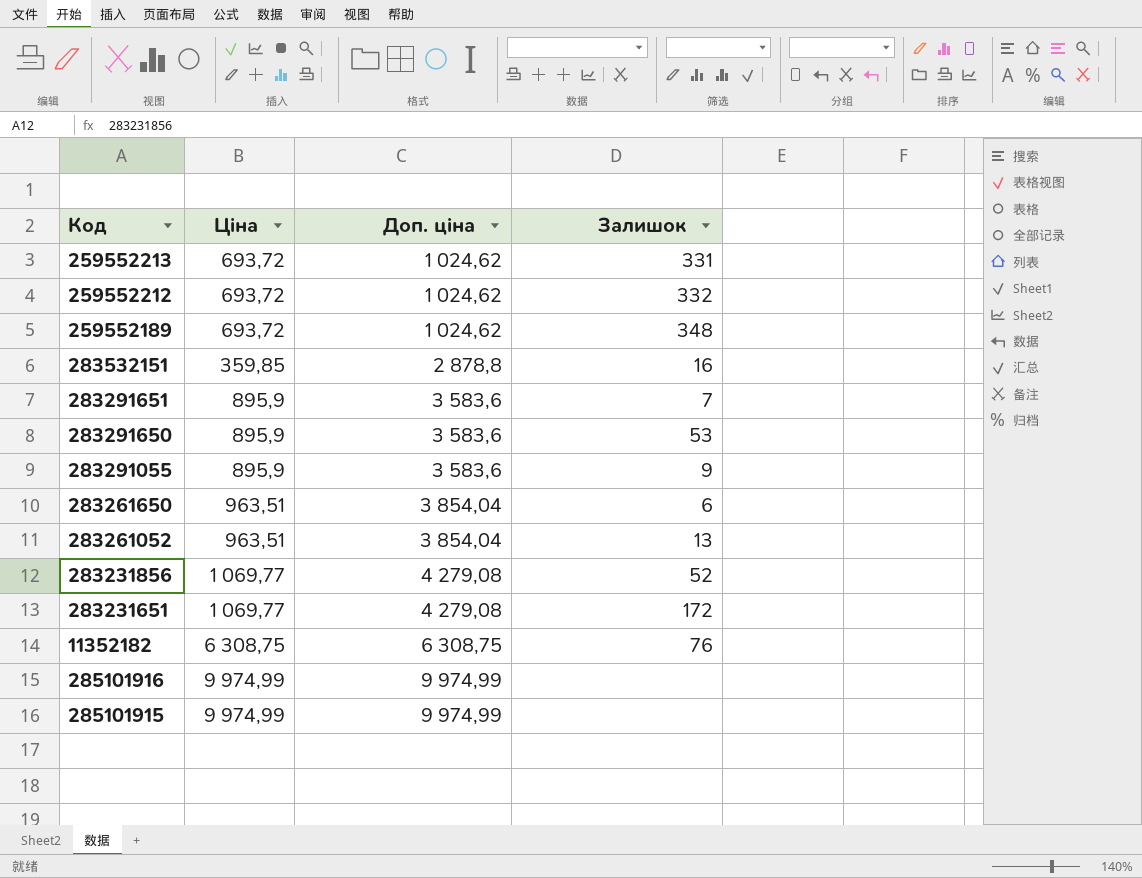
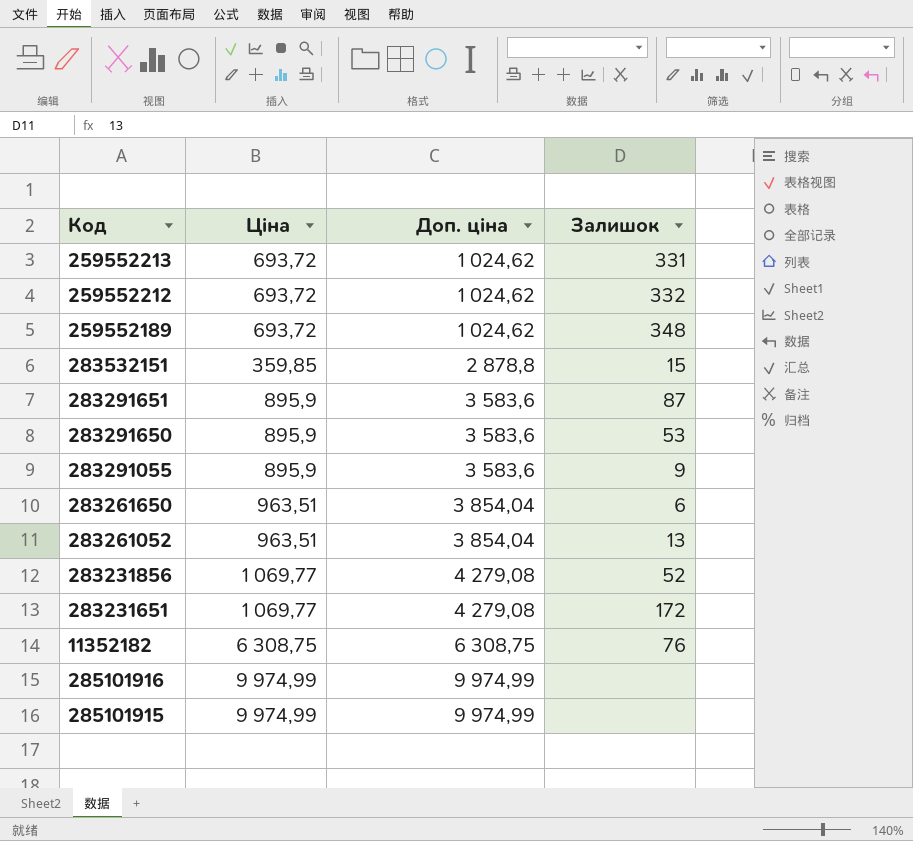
283532151 | Залишок: 16 -> 15
283291651 | Залишок: 7 -> 87

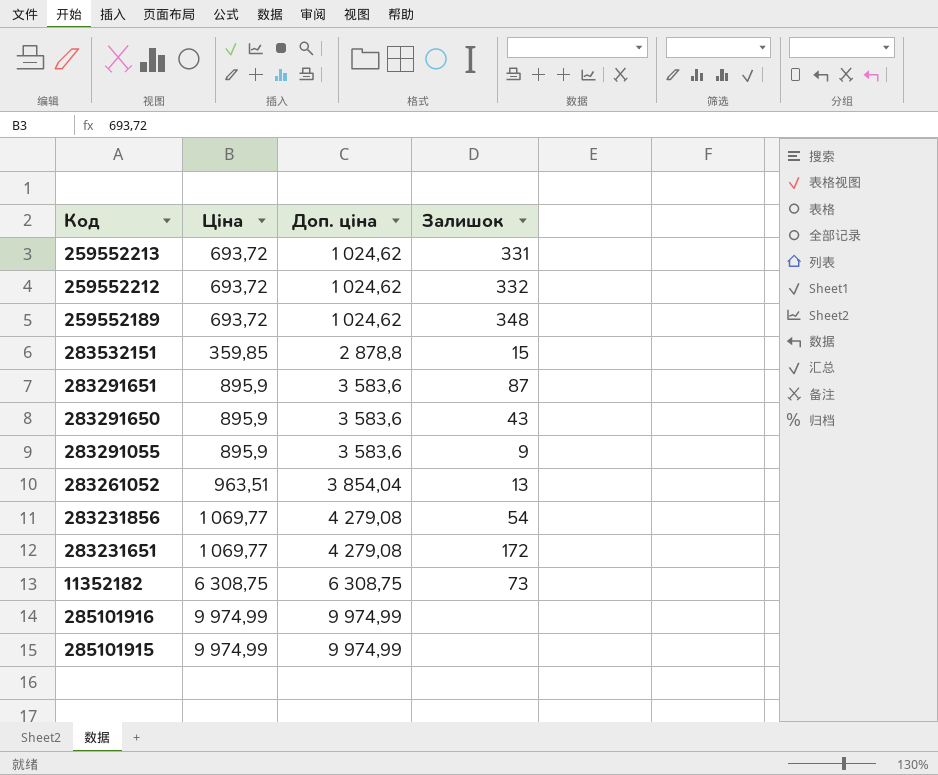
row 283261650: 963,51 | 3 854,04 | 6 -> none
283291650 | Залишок: 53 -> 43
283231856 | Залишок: 52 -> 54
11352182 | Залишок: 76 -> 73

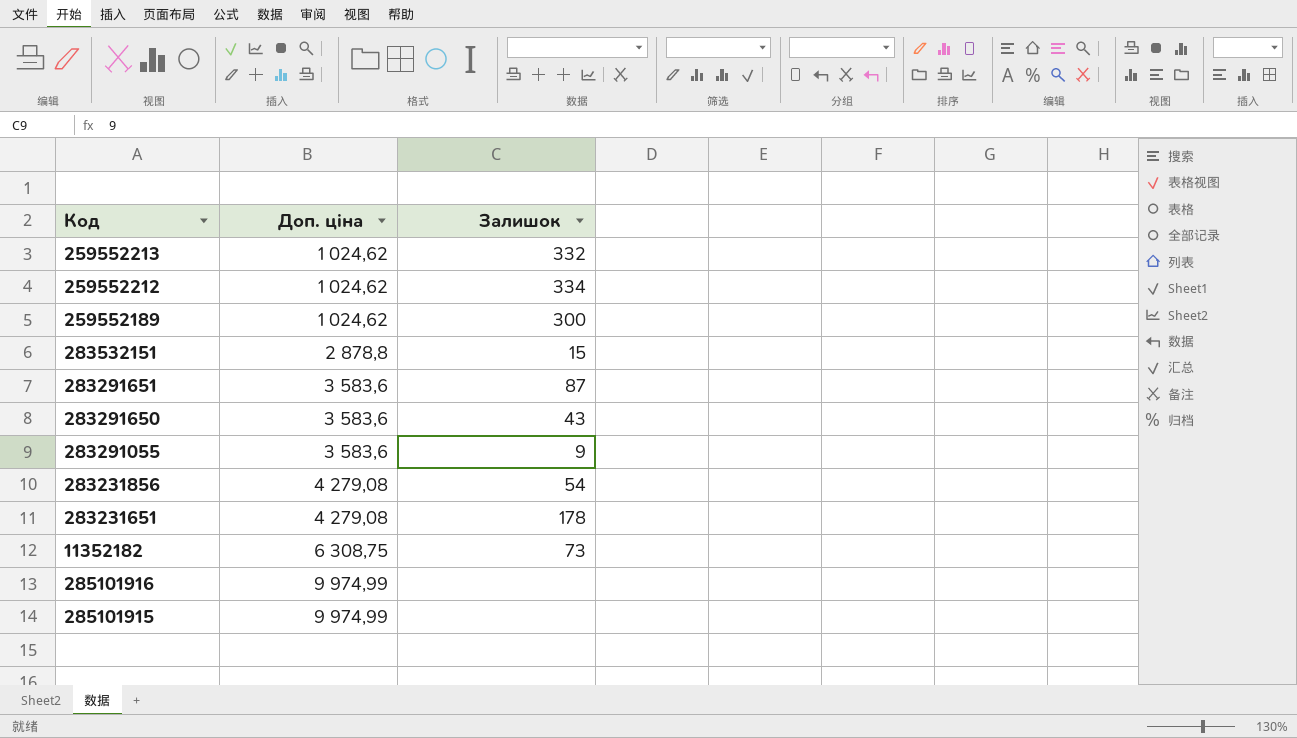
column Ціна | position: 2 -> none
row 283261052: 963,51 | 3 854,04 | 13 -> none
259552213 | Залишок: 331 -> 332
259552212 | Залишок: 332 -> 334
259552189 | Залишок: 348 -> 300
283231651 | Залишок: 172 -> 178

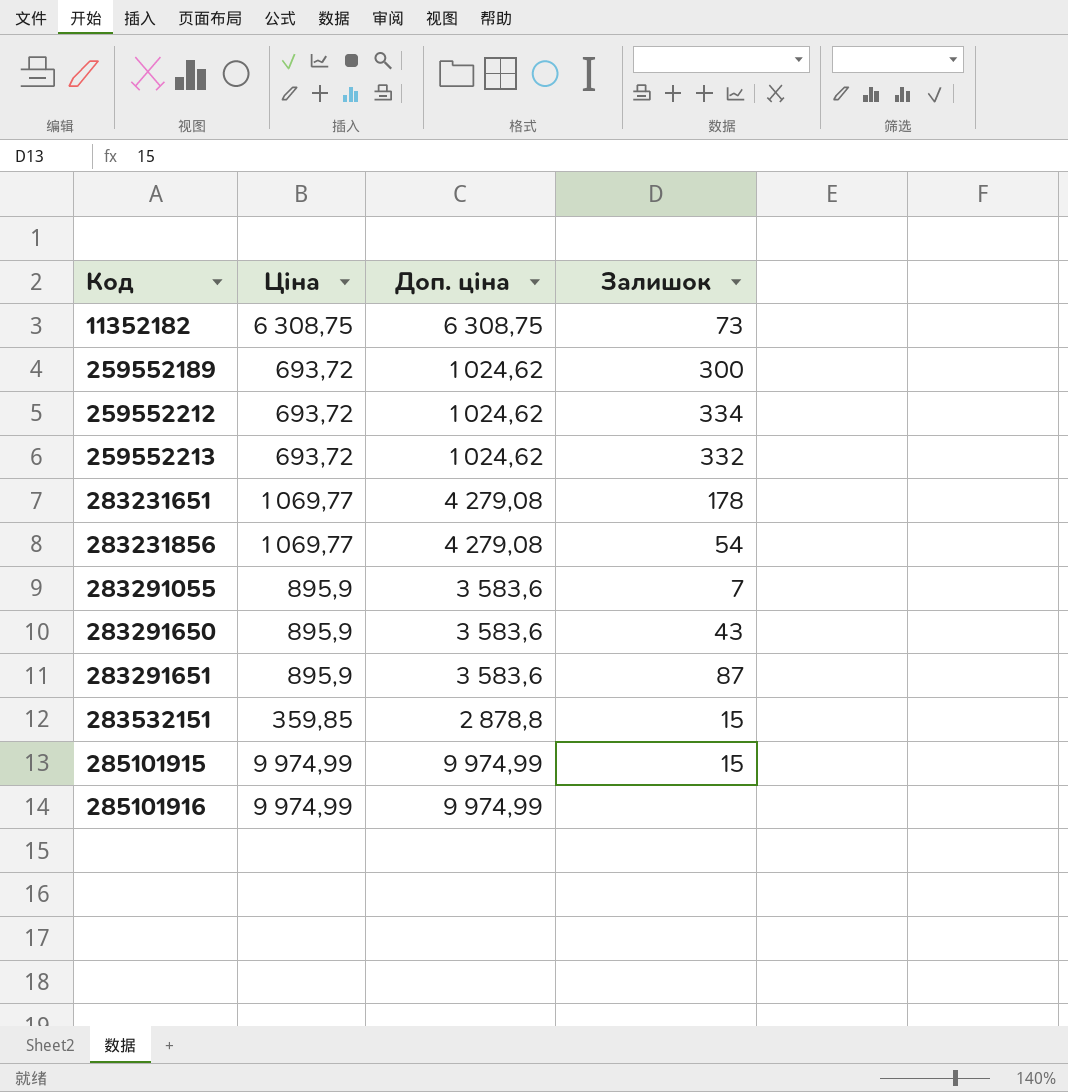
row order: Доп. ціна ascending -> Код ascending
column Ціна | position: none -> 2
283291055 | Залишок: 9 -> 7
285101915 | Залишок: none -> 15

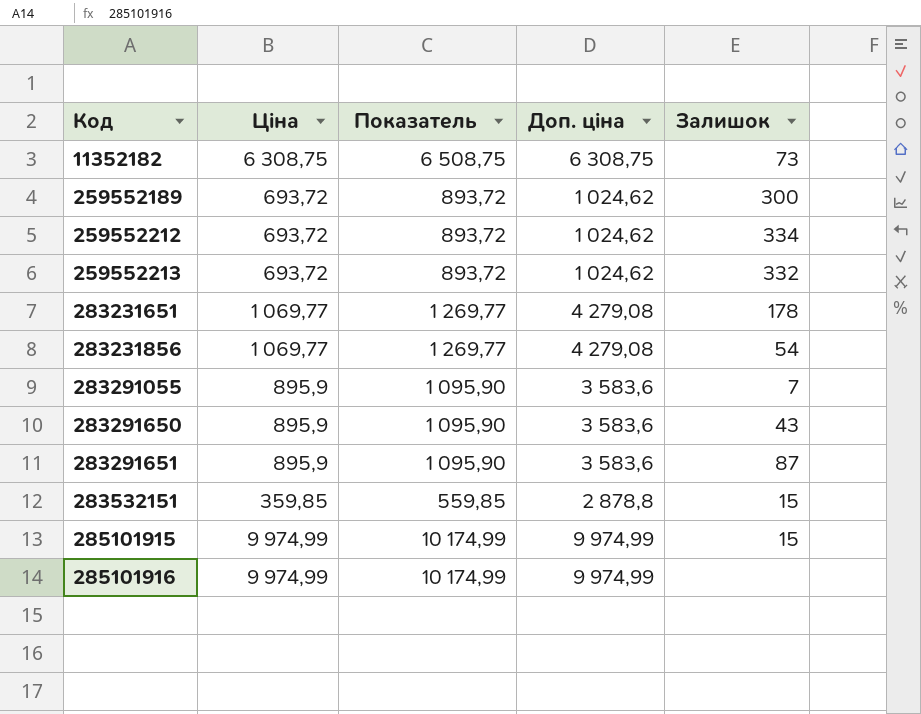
column Показатель | formula: none -> [Ціна] + 200

